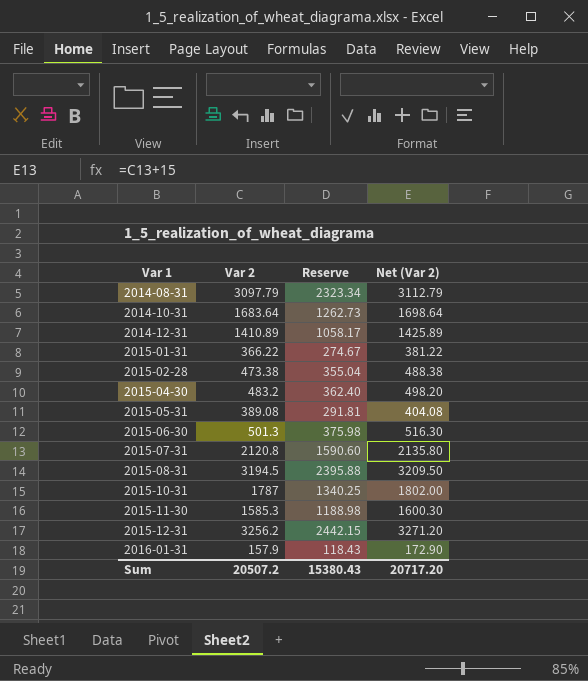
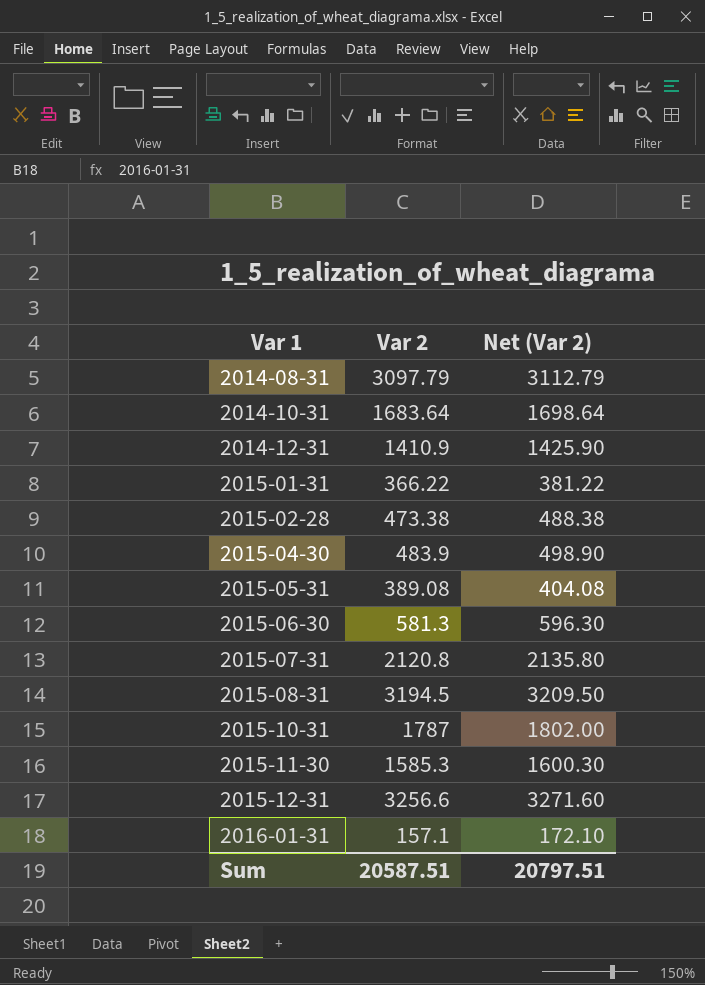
column Reserve | formula: [Var 2] * 0.75 -> none
2014-12-31 | Var 2: 1410.89 -> 1410.9
2014-12-31 | Net (Var 2): 1425.89 -> 1425.90
2015-04-30 | Var 2: 483.2 -> 483.9
2015-04-30 | Net (Var 2): 498.20 -> 498.90
2015-06-30 | Var 2: 501.3 -> 581.3
2015-06-30 | Net (Var 2): 516.30 -> 596.30
2015-12-31 | Var 2: 3256.2 -> 3256.6
2015-12-31 | Net (Var 2): 3271.20 -> 3271.60
2016-01-31 | Var 2: 157.9 -> 157.1
2016-01-31 | Net (Var 2): 172.90 -> 172.10
Sum | Var 2: 20507.2 -> 20587.51
Sum | Net (Var 2): 20717.20 -> 20797.51

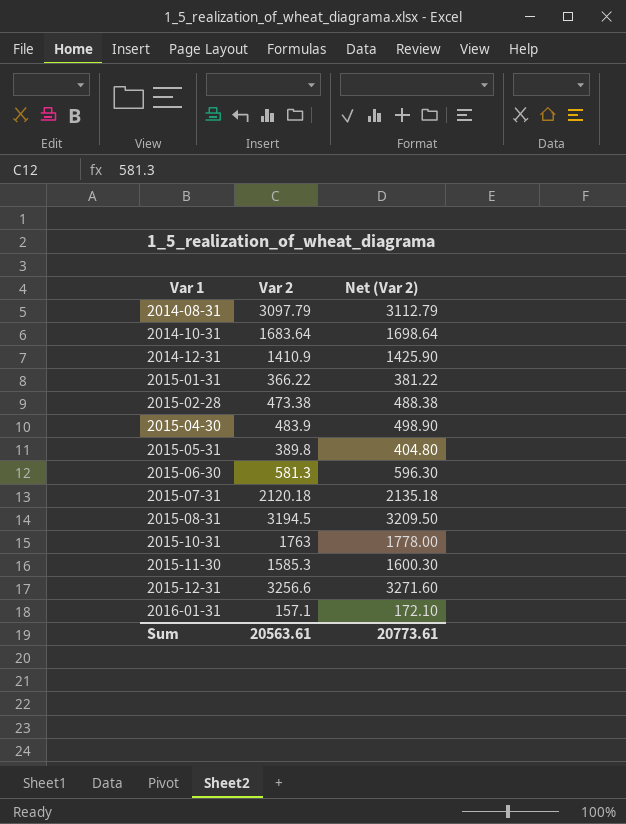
2015-05-31 | Var 2: 389.08 -> 389.8
2015-05-31 | Net (Var 2): 404.08 -> 404.80
2015-07-31 | Var 2: 2120.8 -> 2120.18
2015-07-31 | Net (Var 2): 2135.80 -> 2135.18
2015-10-31 | Var 2: 1787 -> 1763
2015-10-31 | Net (Var 2): 1802.00 -> 1778.00
Sum | Var 2: 20587.51 -> 20563.61
Sum | Net (Var 2): 20797.51 -> 20773.61

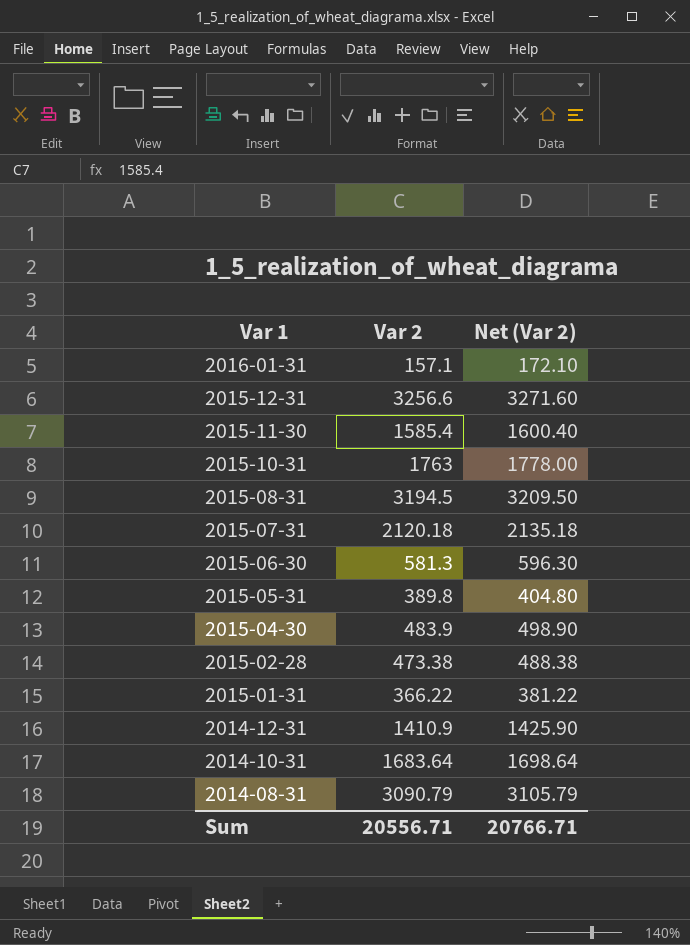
row order: Var 1 ascending -> Var 1 descending
2015-11-30 | Var 2: 1585.3 -> 1585.4
2015-11-30 | Net (Var 2): 1600.30 -> 1600.40
2014-08-31 | Var 2: 3097.79 -> 3090.79
2014-08-31 | Net (Var 2): 3112.79 -> 3105.79
Sum | Var 2: 20563.61 -> 20556.71
Sum | Net (Var 2): 20773.61 -> 20766.71

